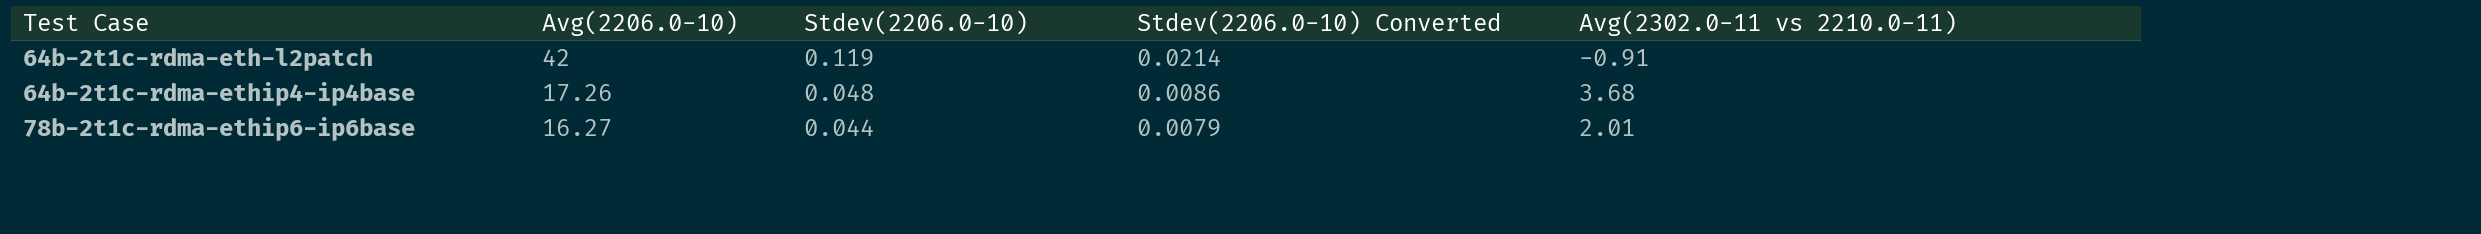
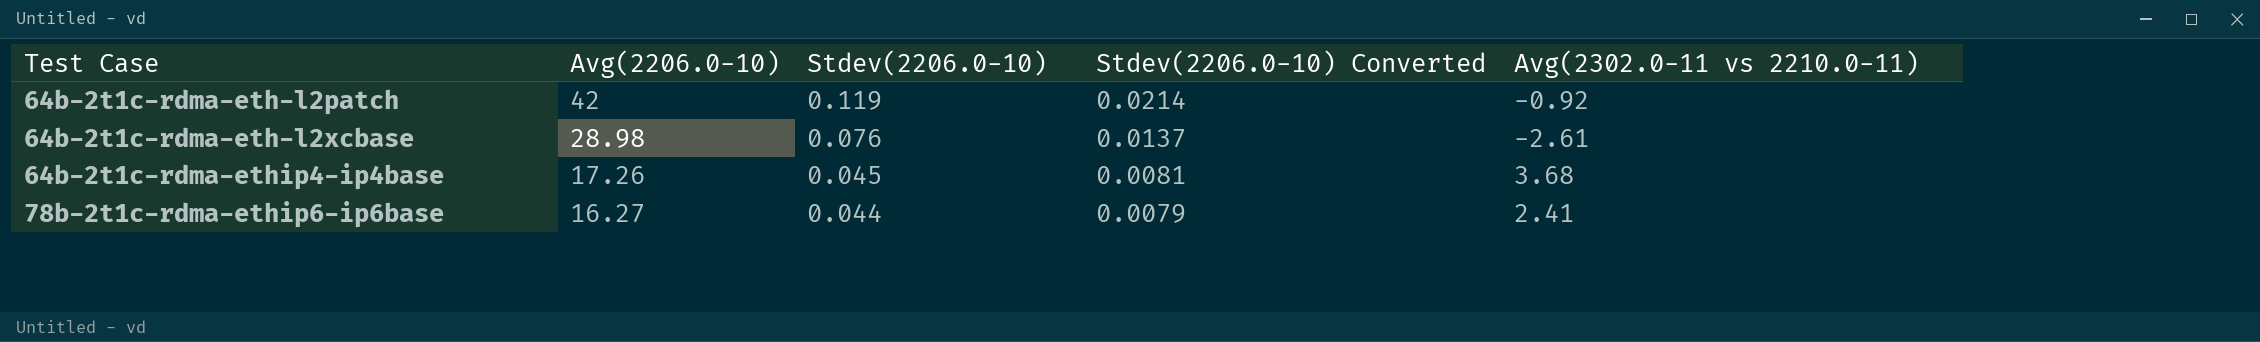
64b-2t1c-rdma-eth-l2patch | Avg(2302.0-11 vs 2210.0-11): -0.91 -> -0.92
row 64b-2t1c-rdma-eth-l2xcbase: none -> 28.98 | 0.076 | 0.0137 | -2.61
64b-2t1c-rdma-ethip4-ip4base | Stdev(2206.0-10): 0.048 -> 0.045
64b-2t1c-rdma-ethip4-ip4base | Stdev(2206.0-10) Converted: 0.0086 -> 0.0081
78b-2t1c-rdma-ethip6-ip6base | Avg(2302.0-11 vs 2210.0-11): 2.01 -> 2.41

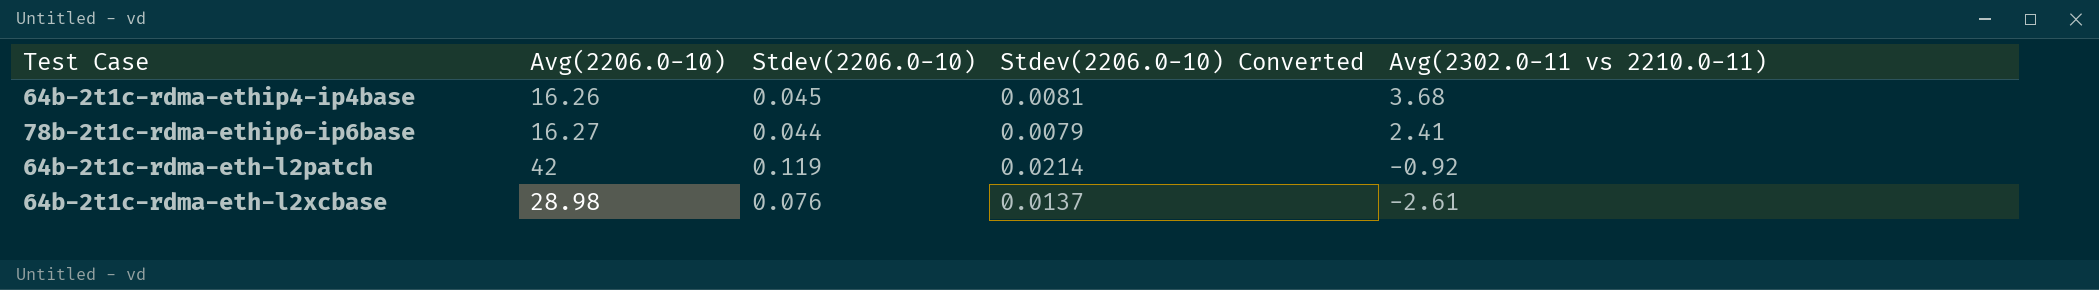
row order: Test Case ascending -> Avg(2302.0-11 vs 2210.0-11) descending
64b-2t1c-rdma-ethip4-ip4base | Avg(2206.0-10): 17.26 -> 16.26

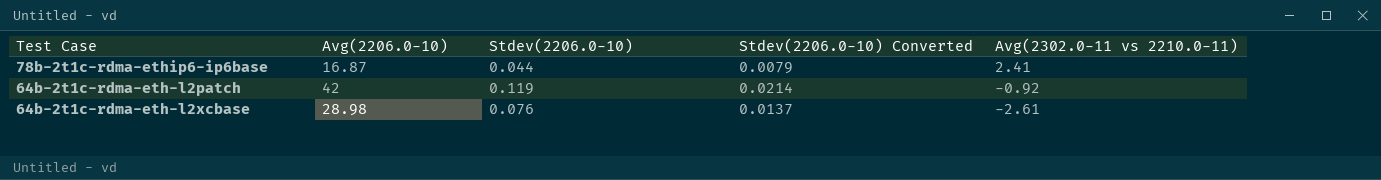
row 64b-2t1c-rdma-ethip4-ip4base: 16.26 | 0.045 | 0.0081 | 3.68 -> none
78b-2t1c-rdma-ethip6-ip6base | Avg(2206.0-10): 16.27 -> 16.87

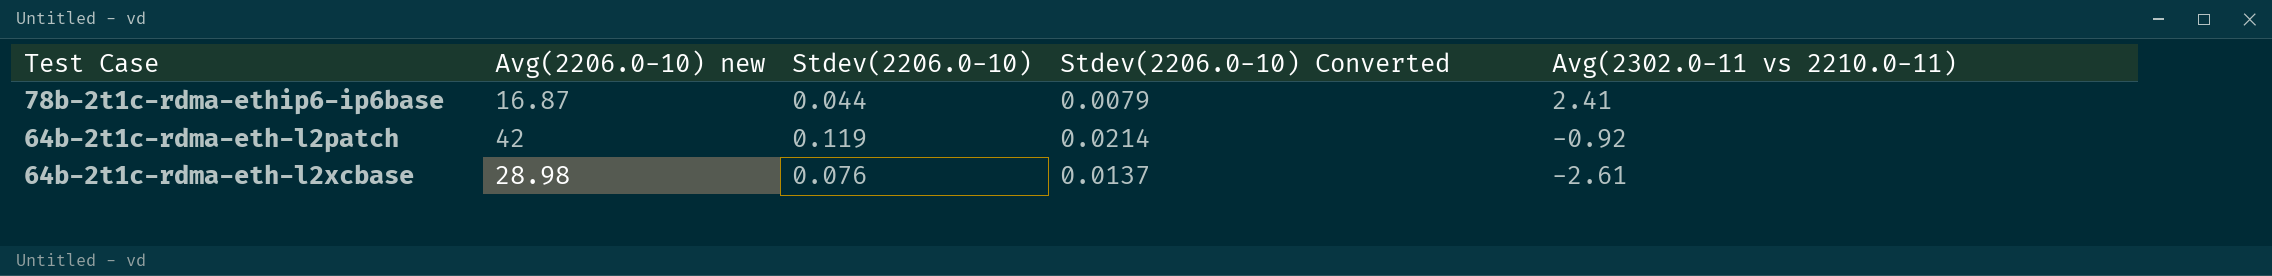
column name: Avg(2206.0-10) -> Avg(2206.0-10) new

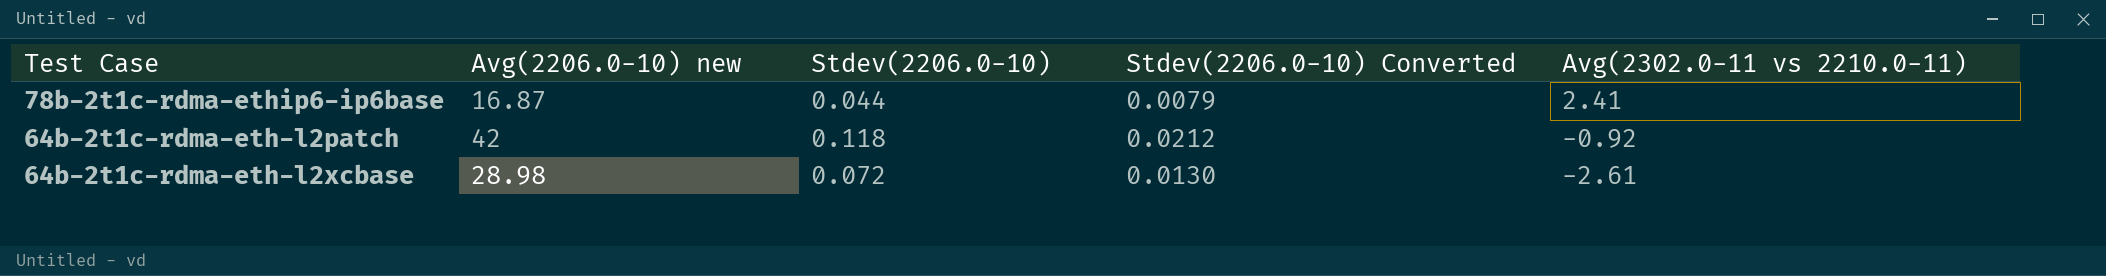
64b-2t1c-rdma-eth-l2patch | Stdev(2206.0-10): 0.119 -> 0.118
64b-2t1c-rdma-eth-l2patch | Stdev(2206.0-10) Converted: 0.0214 -> 0.0212
64b-2t1c-rdma-eth-l2xcbase | Stdev(2206.0-10): 0.076 -> 0.072
64b-2t1c-rdma-eth-l2xcbase | Stdev(2206.0-10) Converted: 0.0137 -> 0.0130

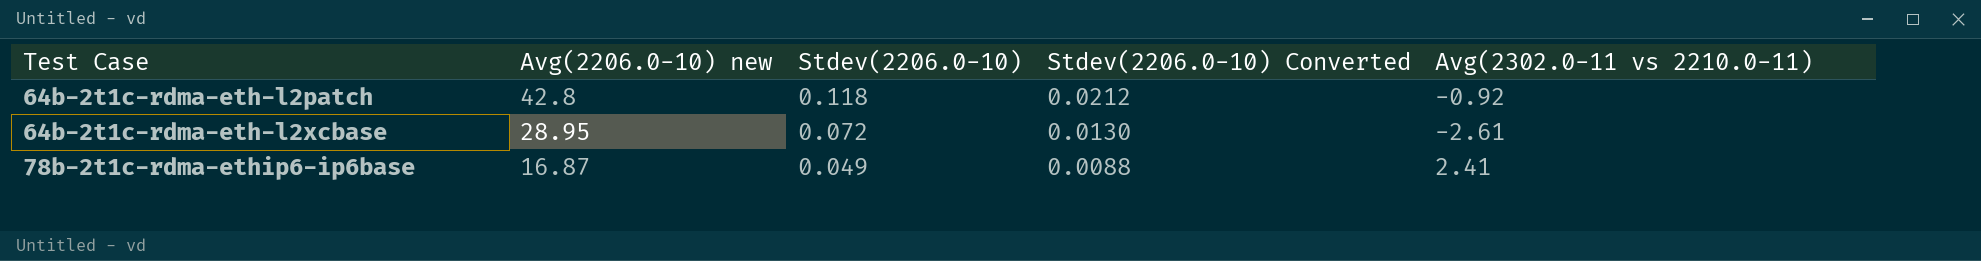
row order: Avg(2302.0-11 vs 2210.0-11) descending -> Test Case ascending
64b-2t1c-rdma-eth-l2patch | Avg(2206.0-10) new: 42 -> 42.8
64b-2t1c-rdma-eth-l2xcbase | Avg(2206.0-10) new: 28.98 -> 28.95
78b-2t1c-rdma-ethip6-ip6base | Stdev(2206.0-10): 0.044 -> 0.049
78b-2t1c-rdma-ethip6-ip6base | Stdev(2206.0-10) Converted: 0.0079 -> 0.0088

